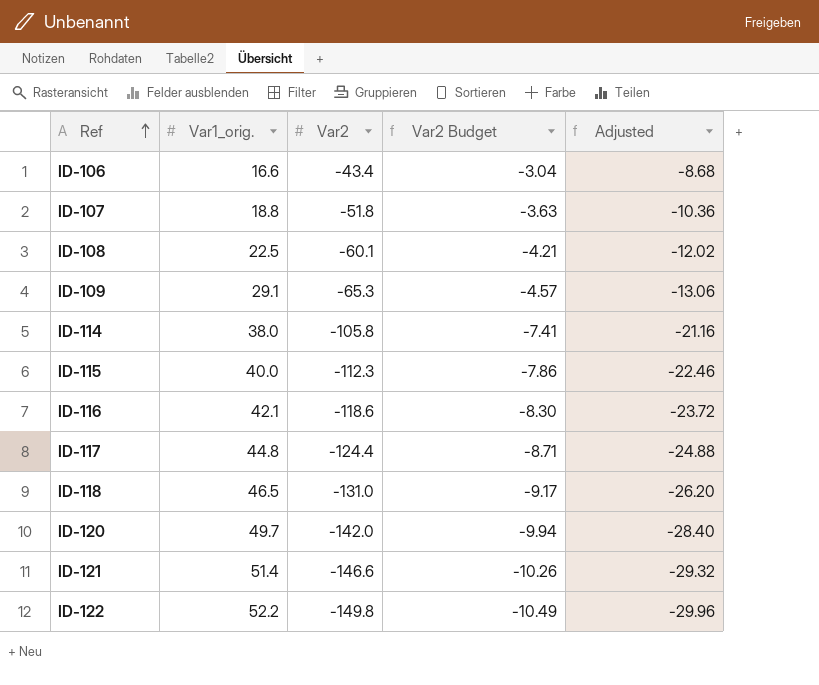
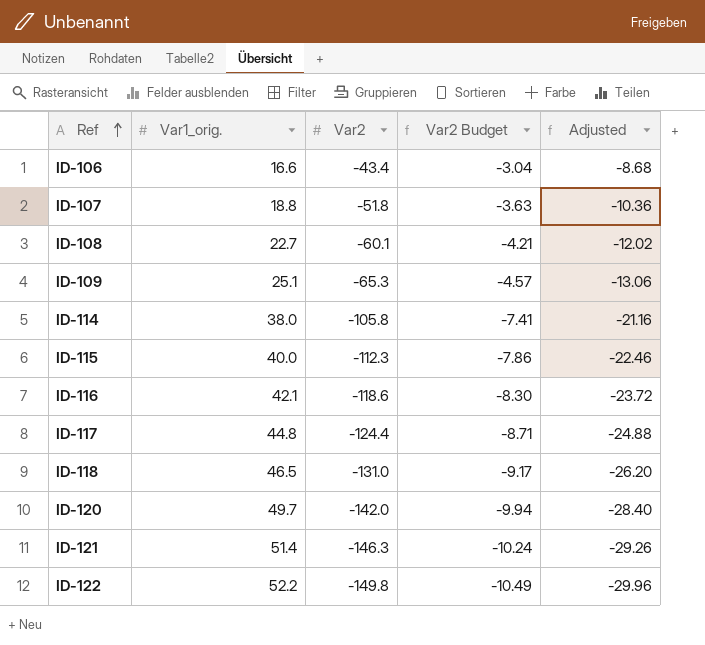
ID-108 | Var1_orig.: 22.5 -> 22.7
ID-109 | Var1_orig.: 29.1 -> 25.1
ID-121 | Var2: -146.6 -> -146.3
ID-121 | Var2 Budget: -10.26 -> -10.24
ID-121 | Adjusted: -29.32 -> -29.26

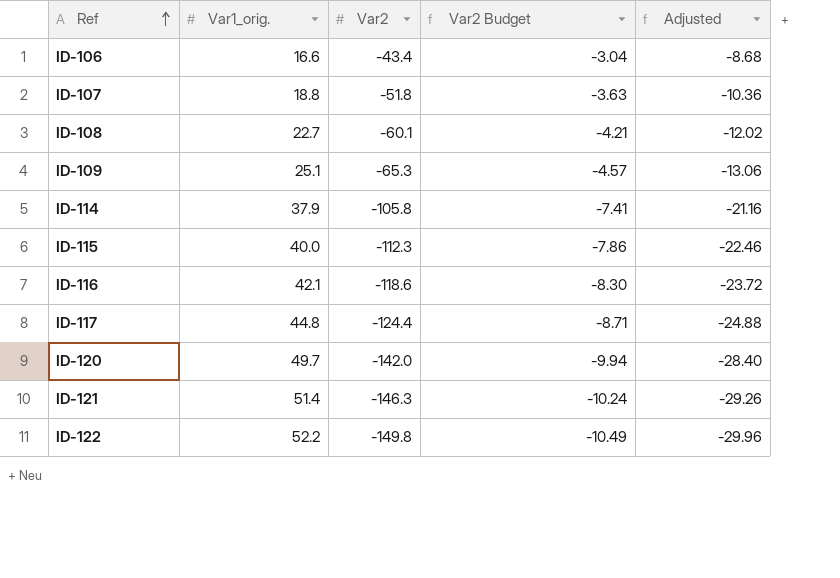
row ID-118: 46.5 | -131.0 | -9.17 | -26.20 -> none
ID-114 | Var1_orig.: 38.0 -> 37.9

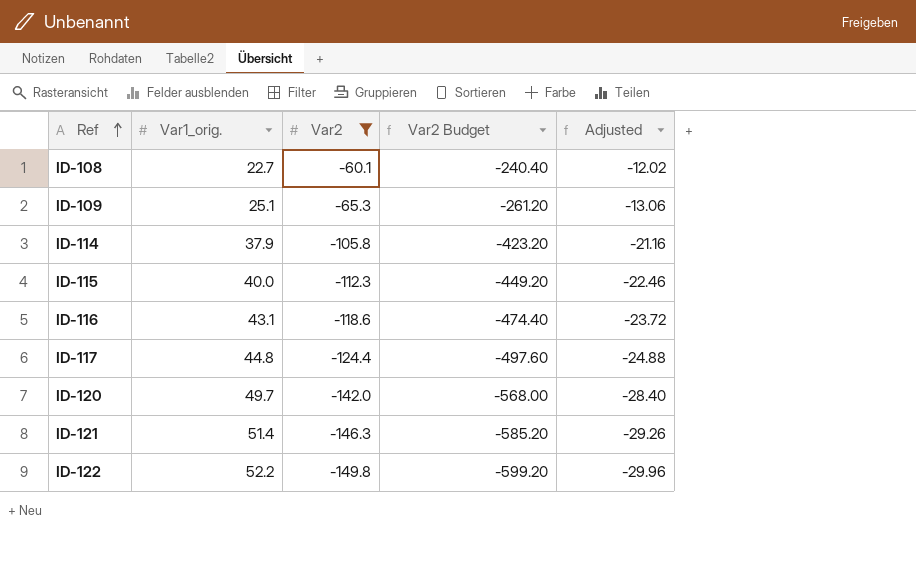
filter: none -> Var2 <= -60.1
column Var2 Budget | formula: [Var2] * 0.07 -> [Var2] * 4
ID-116 | Var1_orig.: 42.1 -> 43.1

